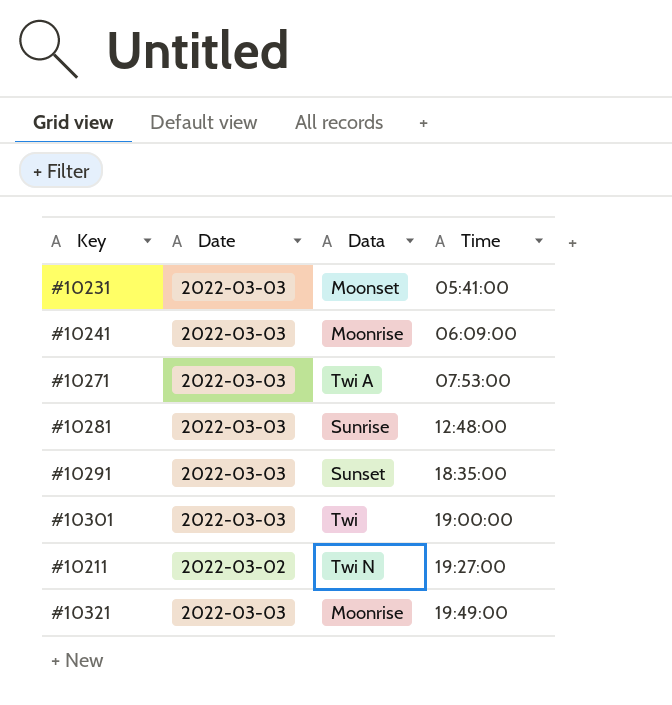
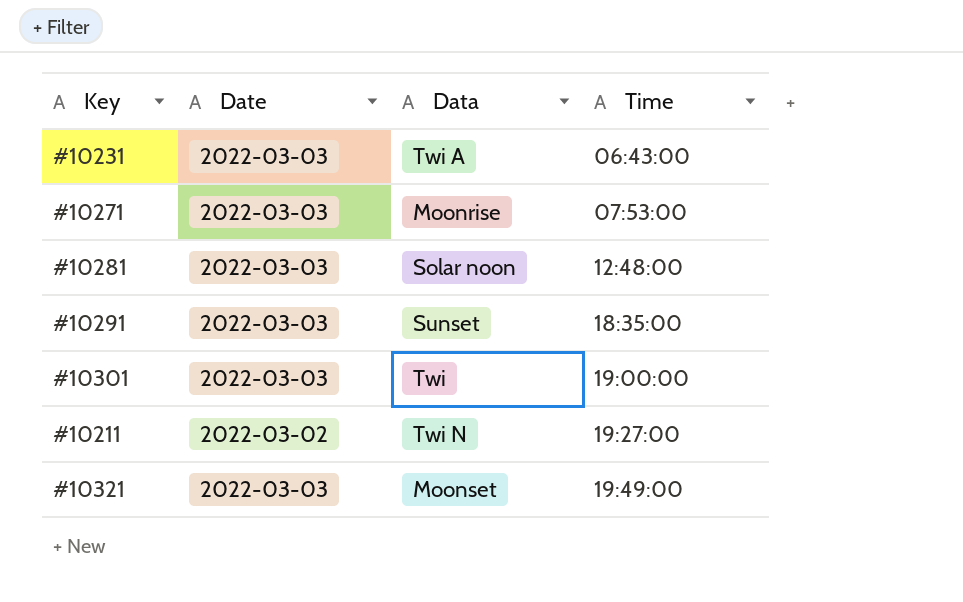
row #10241: 2022-03-03 | Moonrise | 06:09:00 -> none
#10231 | Data: Moonset -> Twi A
#10231 | Time: 05:41:00 -> 06:43:00
#10271 | Data: Twi A -> Moonrise
#10281 | Data: Sunrise -> Solar noon
#10321 | Data: Moonrise -> Moonset

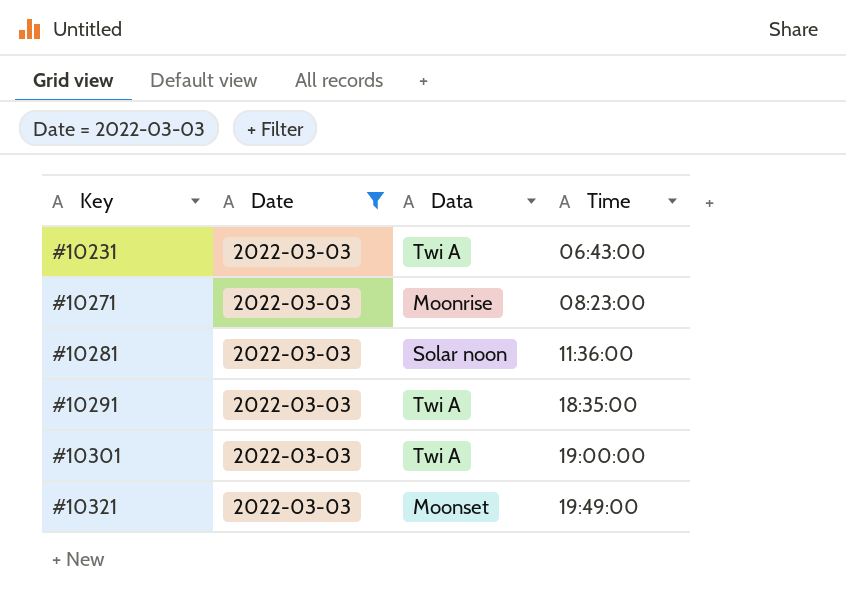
filter: none -> Date = 2022-03-03
#10271 | Time: 07:53:00 -> 08:23:00
#10281 | Time: 12:48:00 -> 11:36:00
#10291 | Data: Sunset -> Twi A
#10301 | Data: Twi -> Twi A

